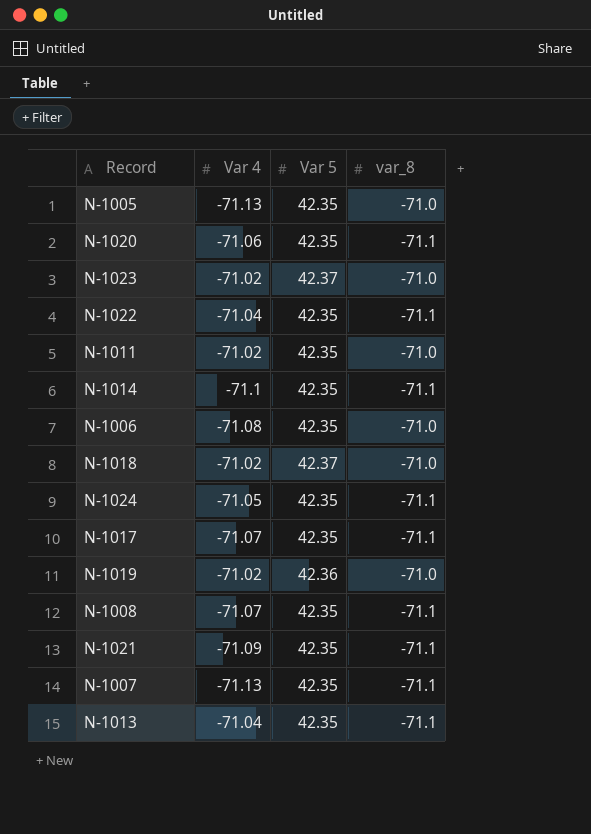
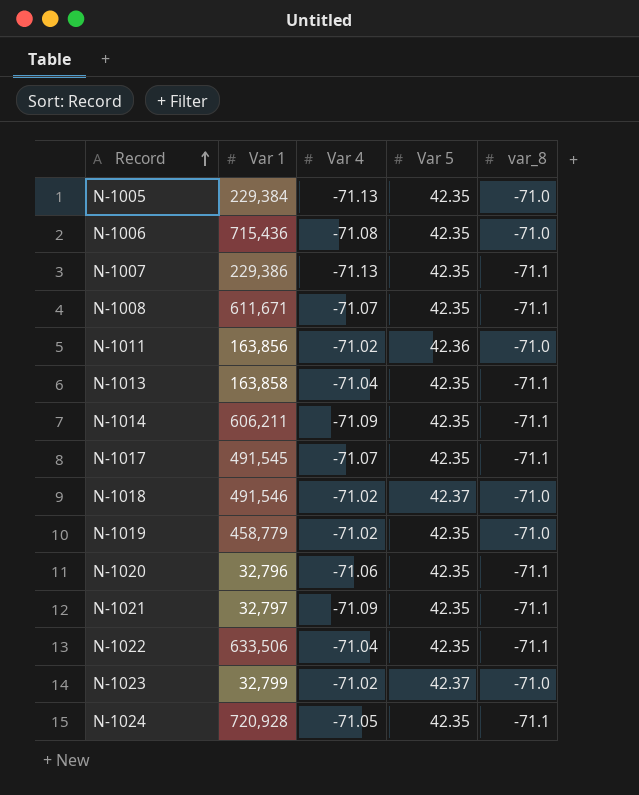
row order: none -> Record ascending
column Var 1 | position: none -> 2
N-1011 | Var 5: 42.35 -> 42.36
N-1014 | Var 4: -71.1 -> -71.09
N-1019 | Var 5: 42.36 -> 42.35

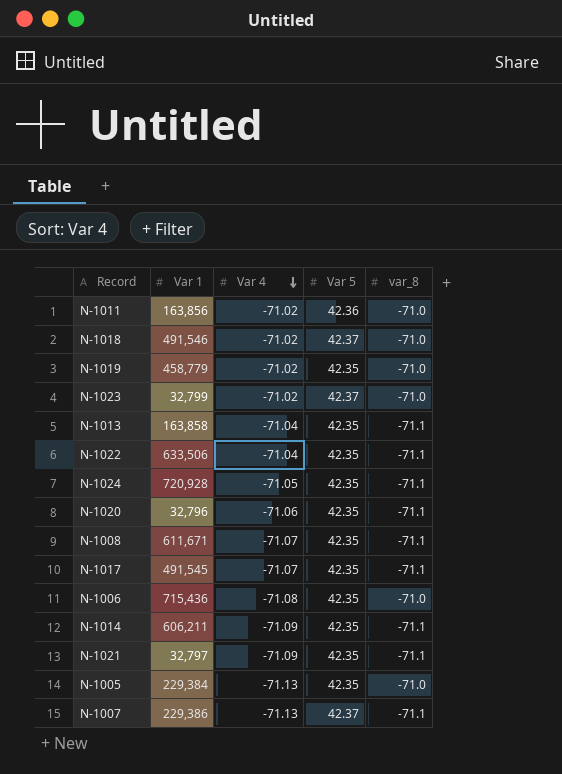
row order: Record ascending -> Var 4 descending
N-1007 | Var 5: 42.35 -> 42.37

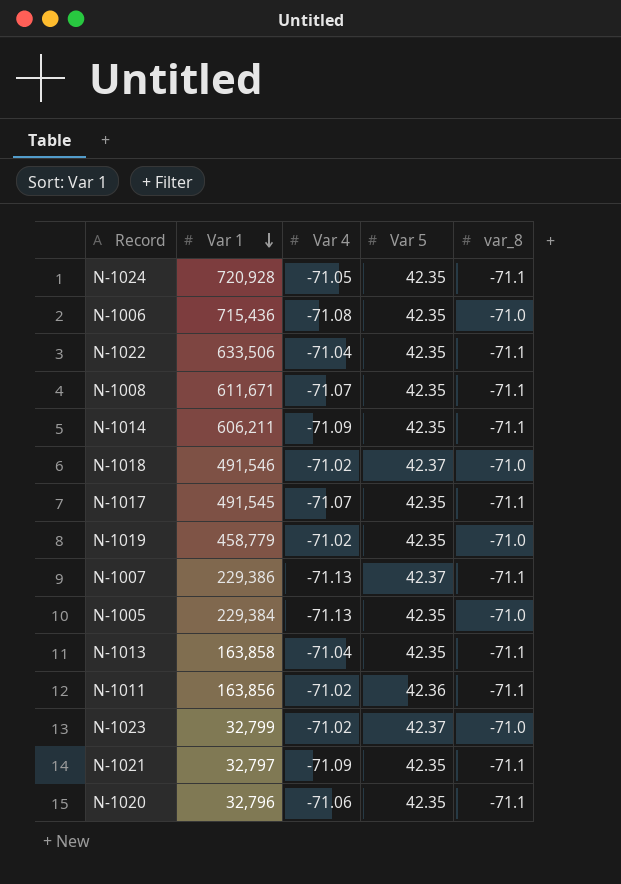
row order: Var 4 descending -> Var 1 descending
N-1011 | var_8: -71.0 -> -71.1

